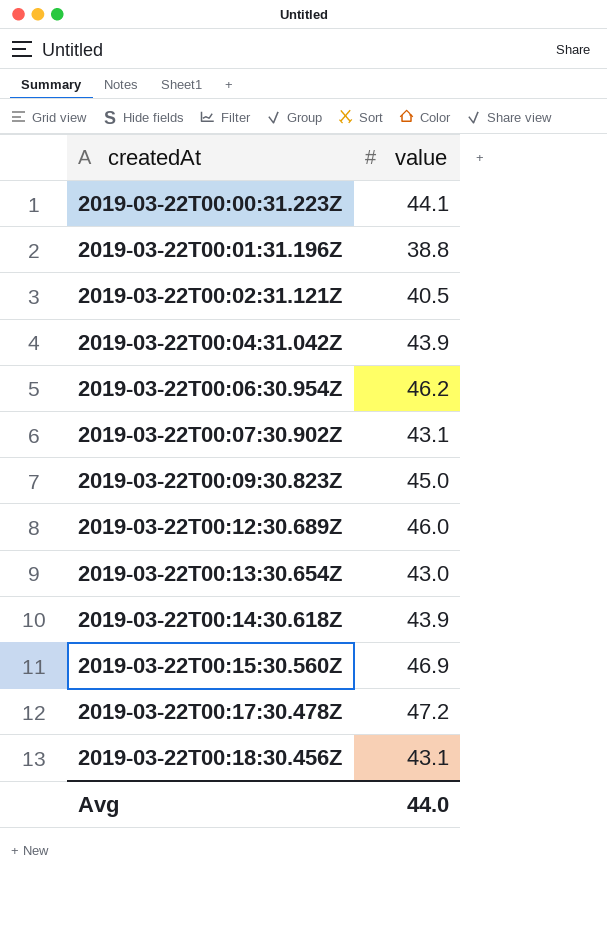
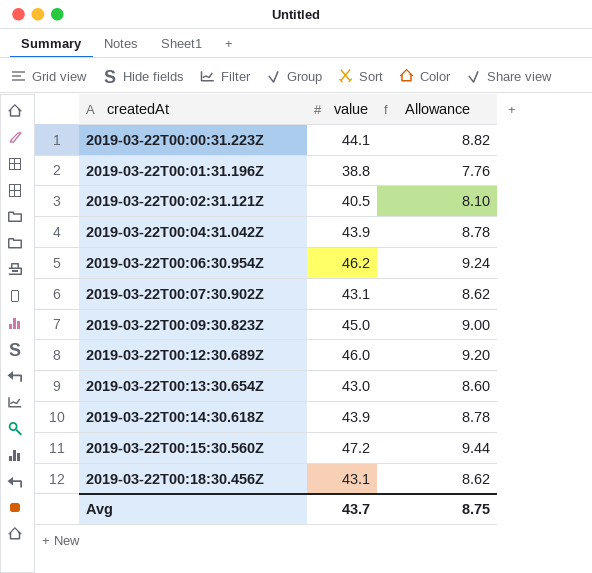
column Allowance | formula: none -> [value] * 0.2
row 2019-03-22T00:17:30.478Z: 47.2 -> none
2019-03-22T00:15:30.560Z | value: 46.9 -> 47.2
Avg | value: 44.0 -> 43.7

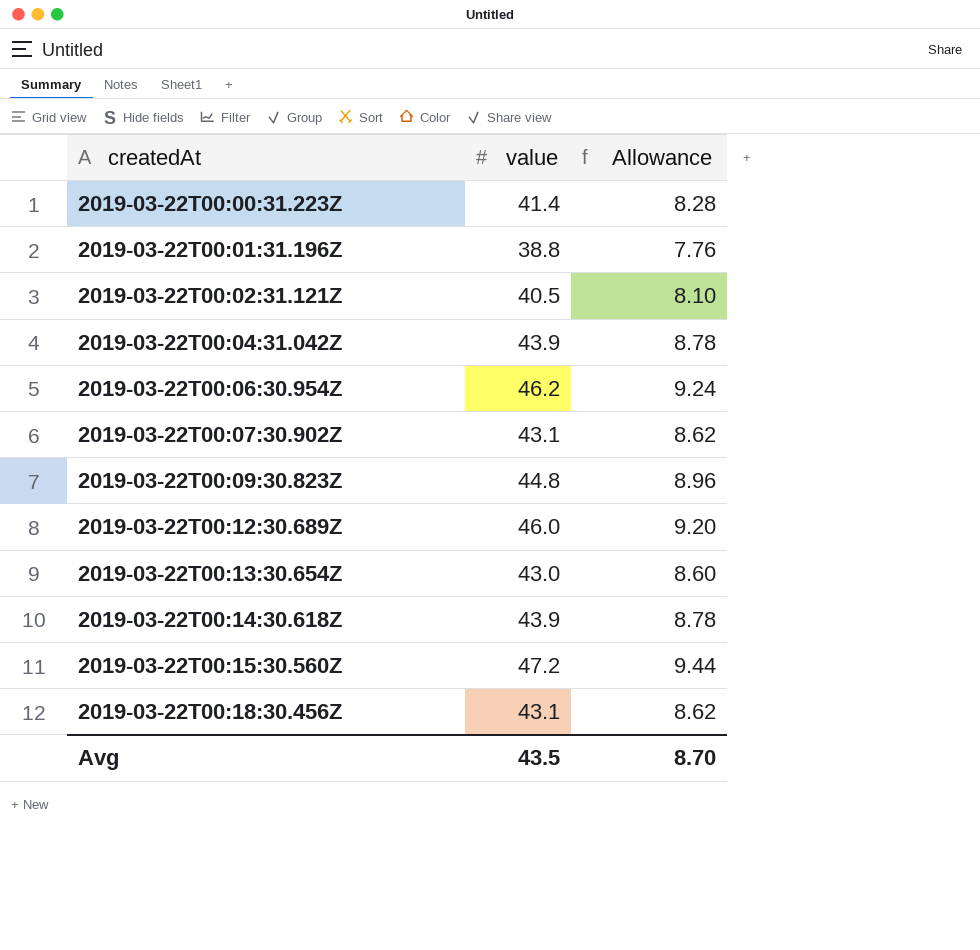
2019-03-22T00:00:31.223Z | value: 44.1 -> 41.4
2019-03-22T00:00:31.223Z | Allowance: 8.82 -> 8.28
2019-03-22T00:09:30.823Z | value: 45.0 -> 44.8
2019-03-22T00:09:30.823Z | Allowance: 9.00 -> 8.96
Avg | value: 43.7 -> 43.5
Avg | Allowance: 8.75 -> 8.70

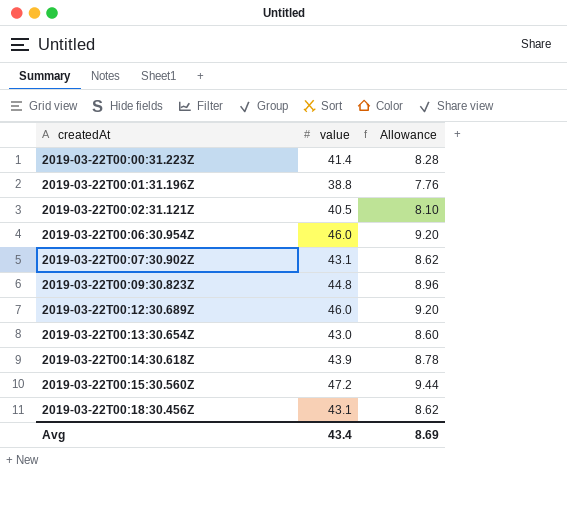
row 2019-03-22T00:04:31.042Z: 43.9 | 8.78 -> none
2019-03-22T00:06:30.954Z | value: 46.2 -> 46.0
2019-03-22T00:06:30.954Z | Allowance: 9.24 -> 9.20
Avg | value: 43.5 -> 43.4
Avg | Allowance: 8.70 -> 8.69

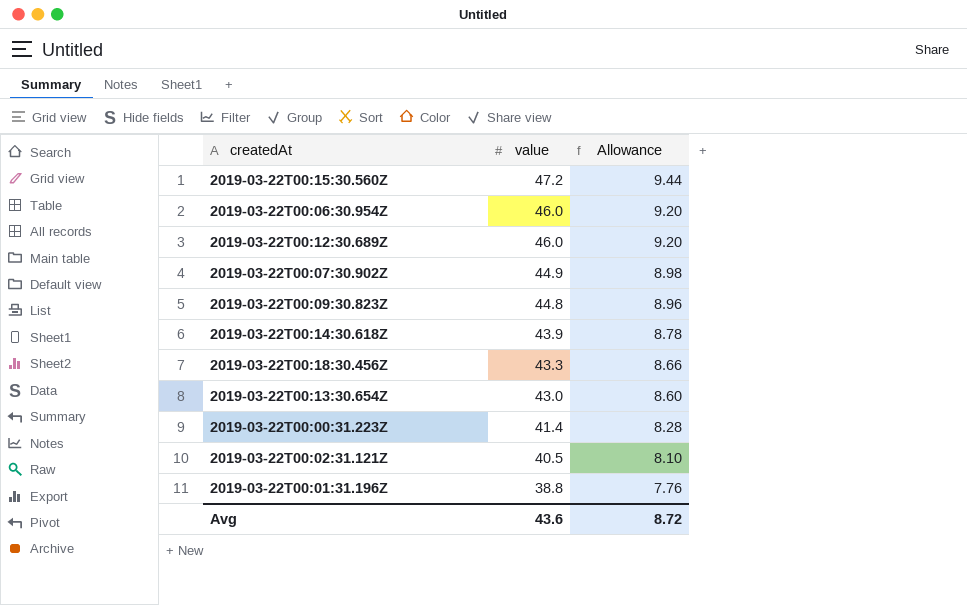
row order: createdAt ascending -> value descending
2019-03-22T00:07:30.902Z | value: 43.1 -> 44.9
2019-03-22T00:07:30.902Z | Allowance: 8.62 -> 8.98
2019-03-22T00:18:30.456Z | value: 43.1 -> 43.3
2019-03-22T00:18:30.456Z | Allowance: 8.62 -> 8.66
Avg | value: 43.4 -> 43.6
Avg | Allowance: 8.69 -> 8.72

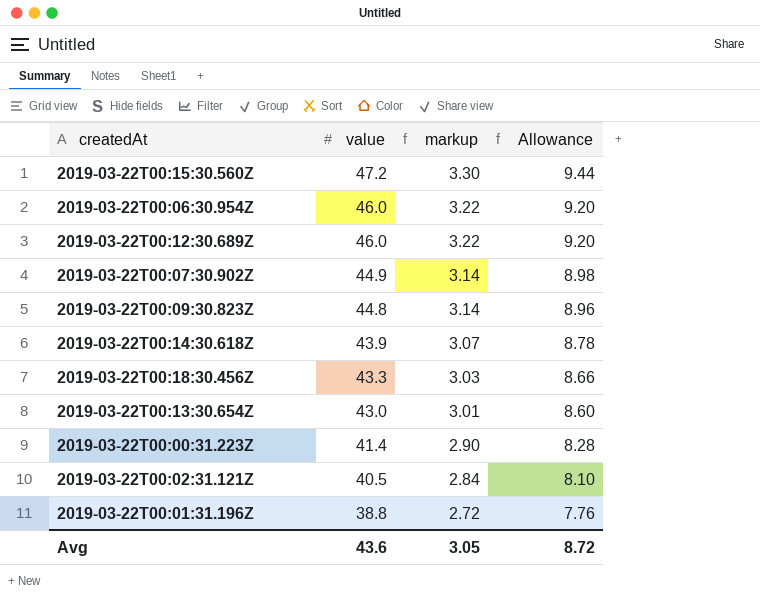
column markup | formula: none -> [value] * 0.07

